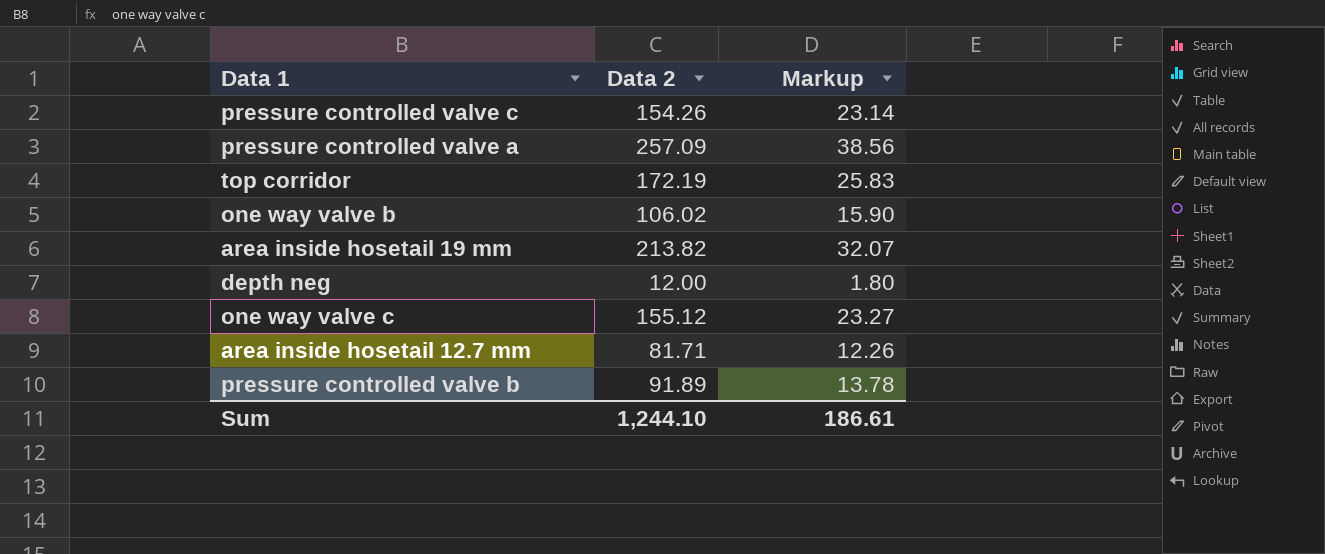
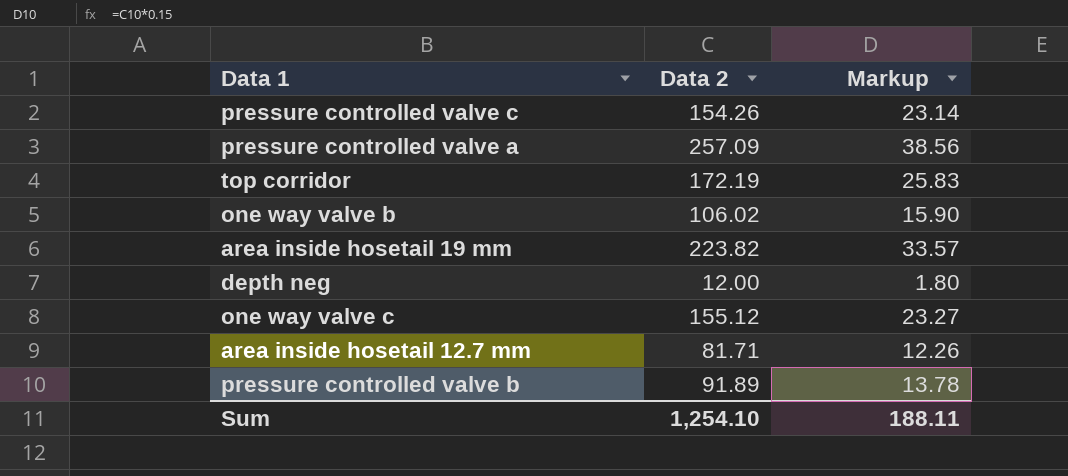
area inside hosetail 19 mm | Data 2: 213.82 -> 223.82
area inside hosetail 19 mm | Markup: 32.07 -> 33.57
Sum | Data 2: 1,244.10 -> 1,254.10
Sum | Markup: 186.61 -> 188.11

